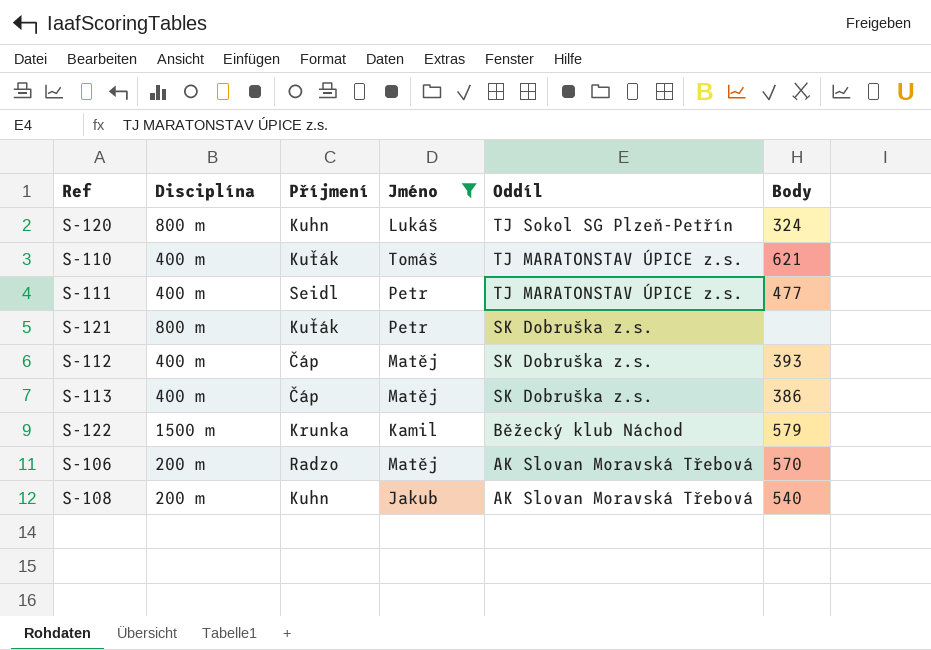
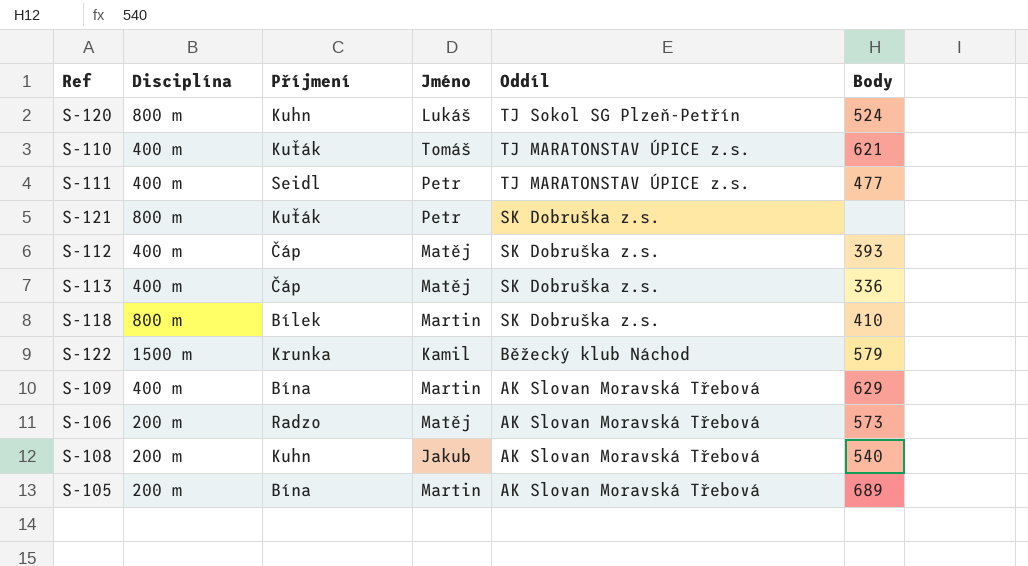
filter: Jméno != Martin -> none
S-120 | Body: 324 -> 524
S-113 | Body: 386 -> 336
S-106 | Body: 570 -> 573

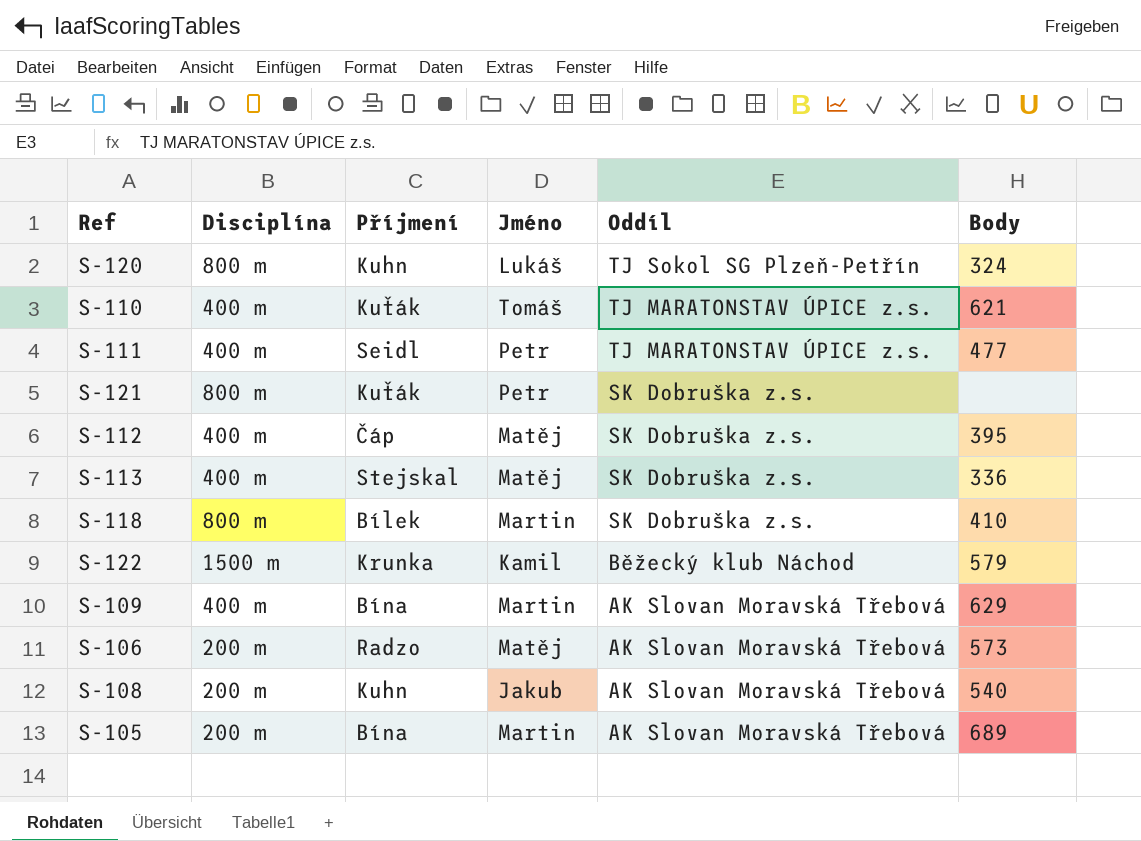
S-120 | Body: 524 -> 324
S-112 | Body: 393 -> 395
S-113 | Příjmení: Čáp -> Stejskal

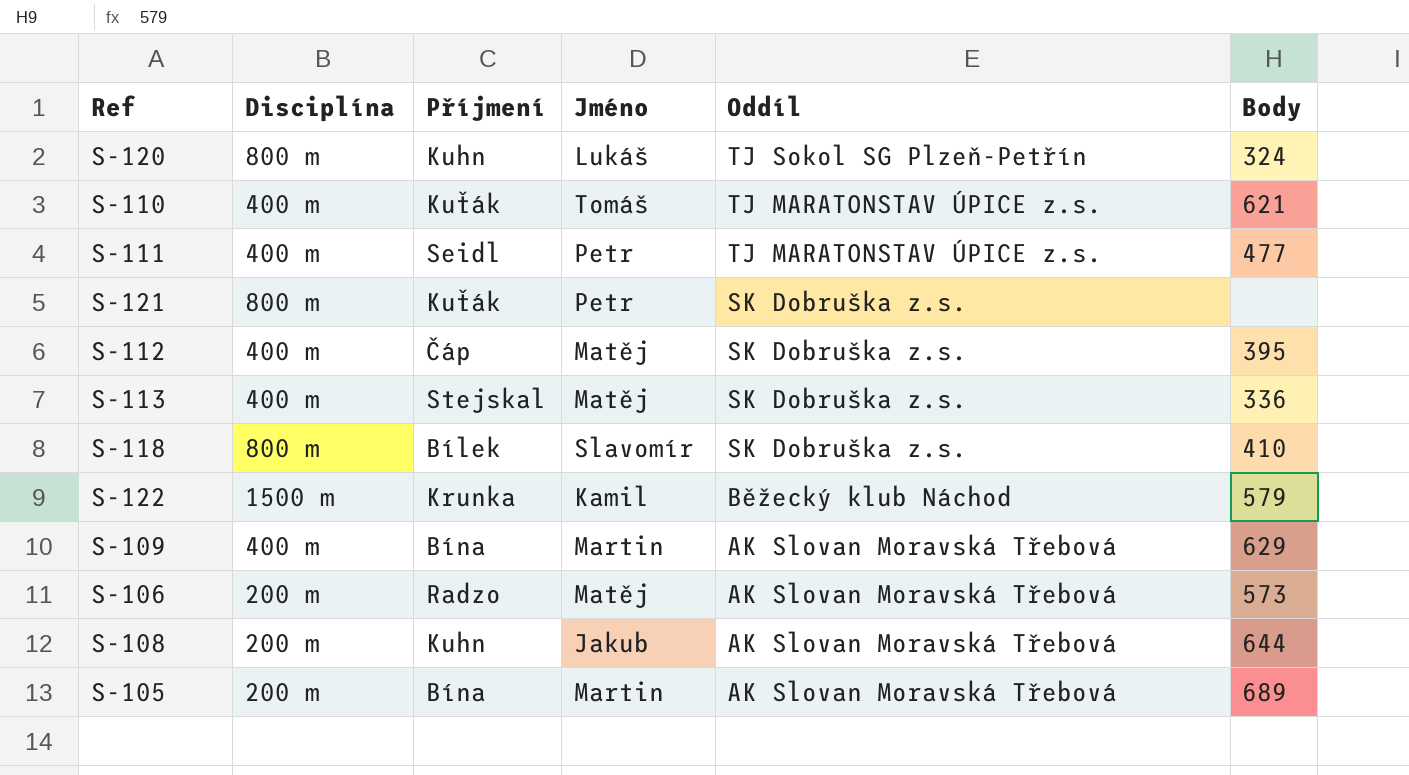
S-118 | Jméno: Martin -> Slavomír
S-108 | Body: 540 -> 644

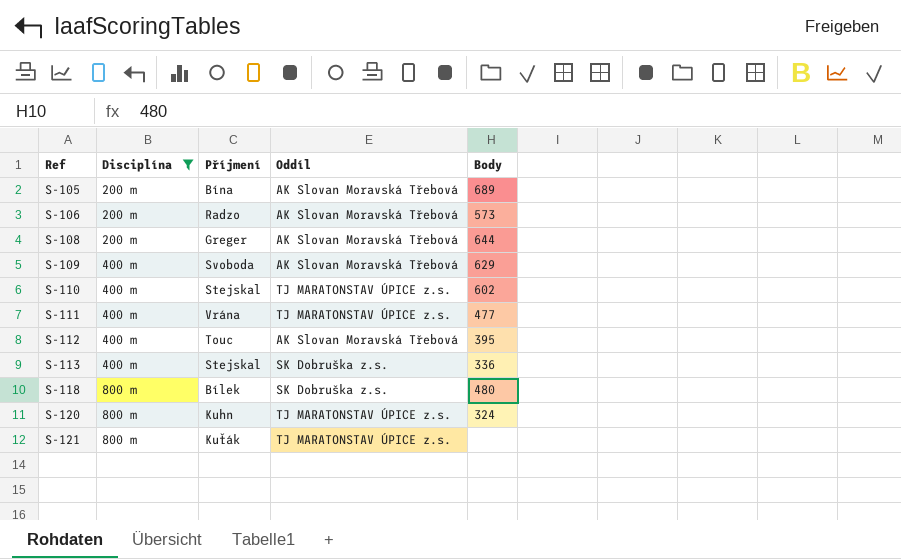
filter: none -> Disciplína != 1500 m
row order: Oddíl descending -> Ref ascending
column Jméno | position: 4 -> none
S-108 | Příjmení: Kuhn -> Greger
S-109 | Příjmení: Bína -> Svoboda
S-110 | Příjmení: Kuťák -> Stejskal
S-110 | Body: 621 -> 602
S-111 | Příjmení: Seidl -> Vrána
S-112 | Příjmení: Čáp -> Touc
S-112 | Oddíl: SK Dobruška z.s. -> AK Slovan Moravská Třebová
S-118 | Body: 410 -> 480
S-120 | Oddíl: TJ Sokol SG Plzeň-Petřín -> TJ MARATONSTAV ÚPICE z.s.
S-121 | Oddíl: SK Dobruška z.s. -> TJ MARATONSTAV ÚPICE z.s.

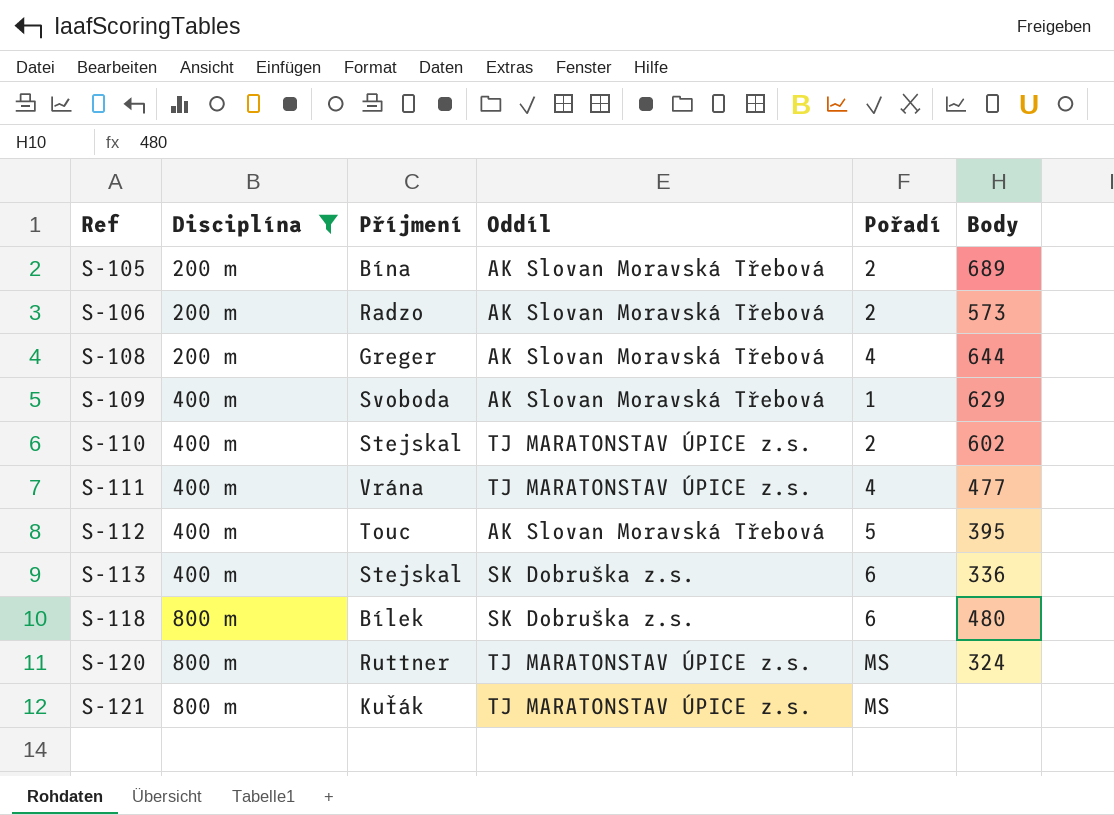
column Pořadí | position: none -> 5
S-120 | Příjmení: Kuhn -> Ruttner

